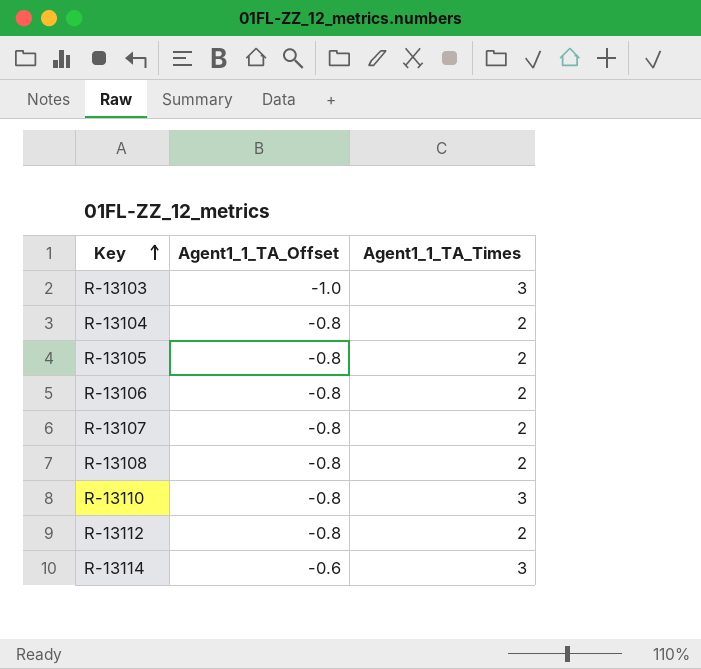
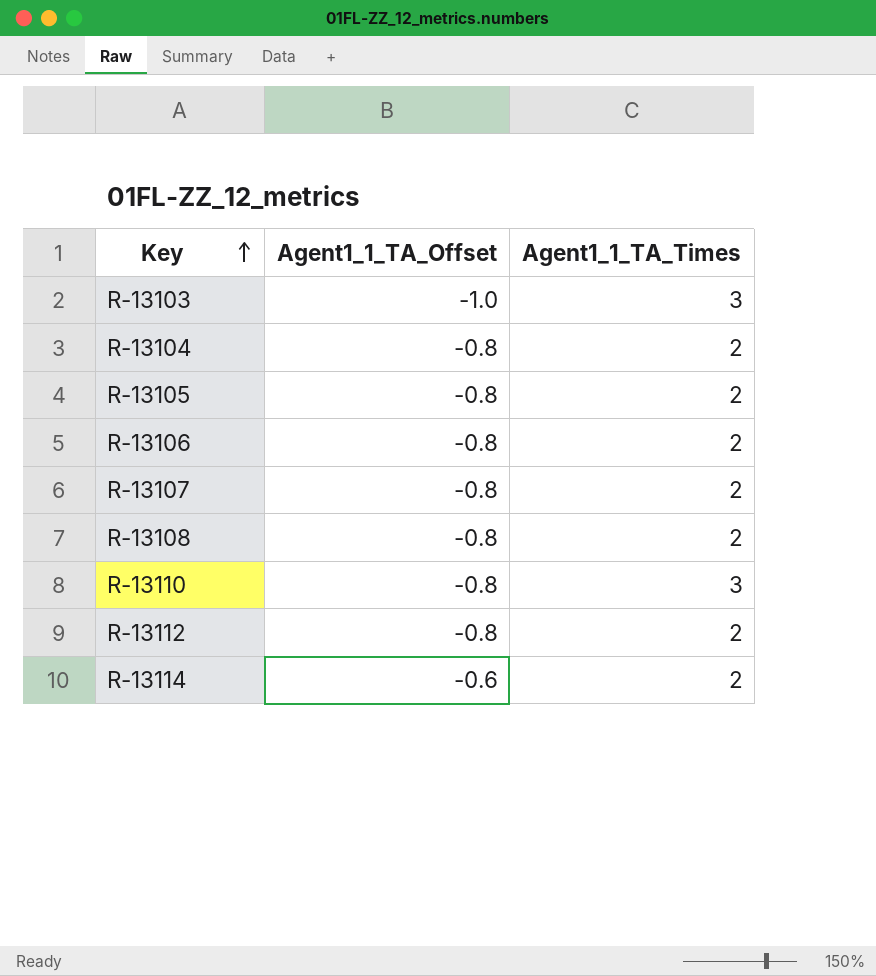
R-13114 | Agent1_1_TA_Times: 3 -> 2

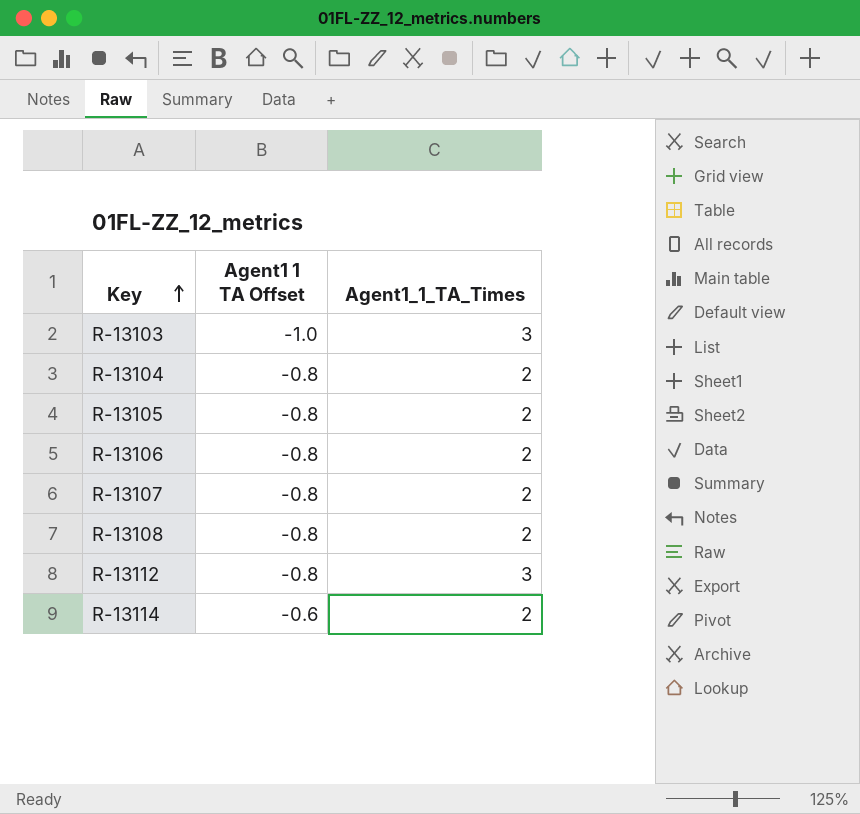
column name: Agent1_1_TA_Offset -> Agent1 1 TA Offset
row R-13110: -0.8 | 3 -> none
R-13112 | Agent1_1_TA_Times: 2 -> 3

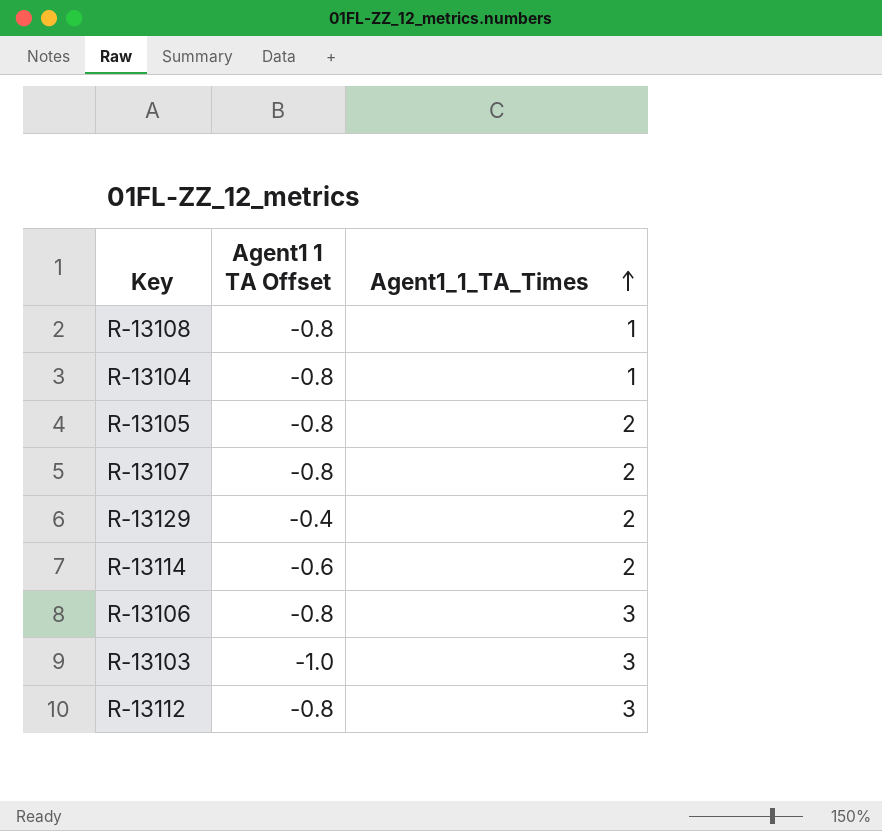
row order: Key ascending -> Agent1_1_TA_Times ascending
R-13108 | Agent1_1_TA_Times: 2 -> 1
R-13104 | Agent1_1_TA_Times: 2 -> 1
row R-13129: none -> -0.4 | 2
R-13106 | Agent1_1_TA_Times: 2 -> 3

